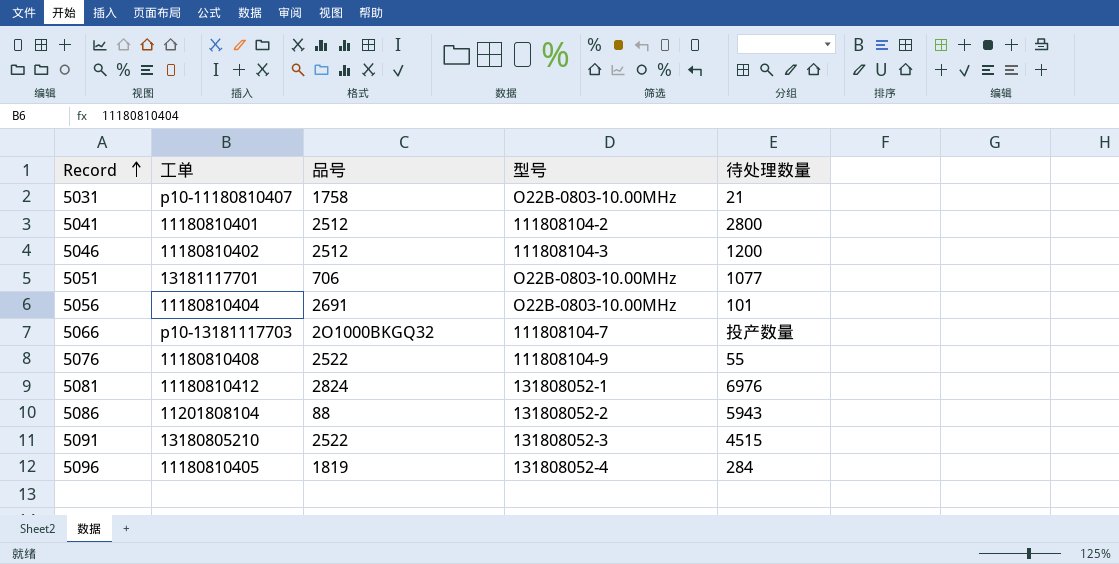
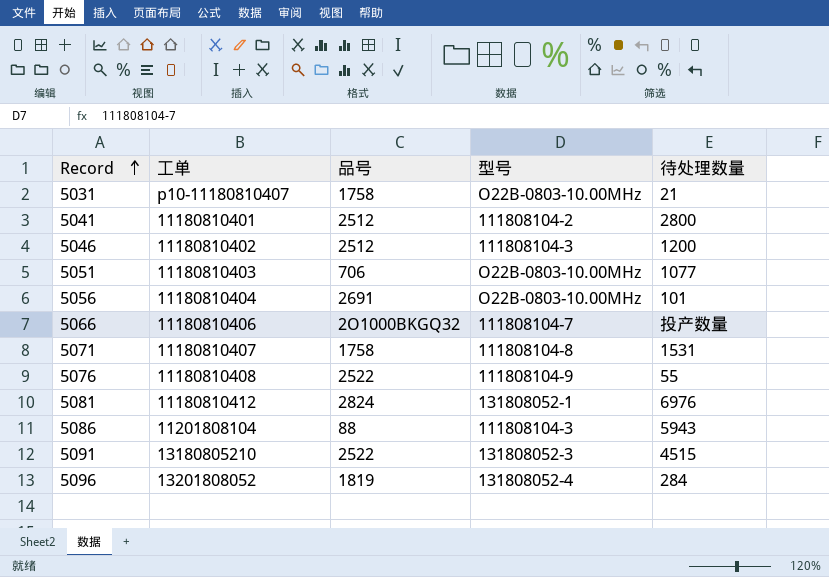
5051 | 工单: 13181117701 -> 11180810403
5066 | 工单: p10-13181117703 -> 11180810406
row 5071: none -> 11180810407 | 1758 | 111808104-8 | 1531
5086 | 型号: 131808052-2 -> 111808104-3
5096 | 工单: 11180810405 -> 13201808052

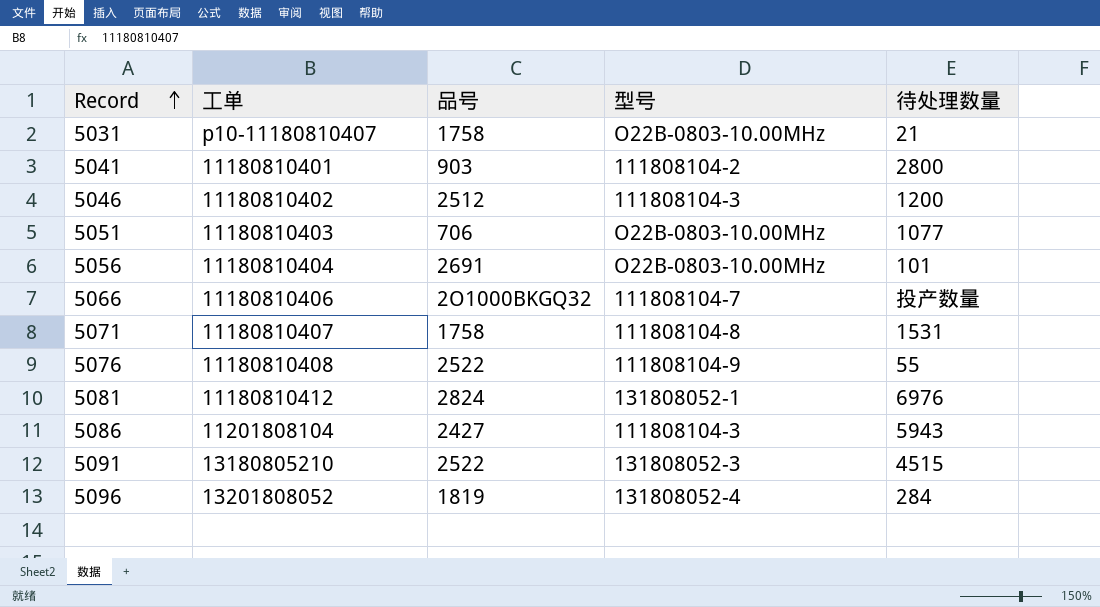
5041 | 品号: 2512 -> 903
5086 | 品号: 88 -> 2427

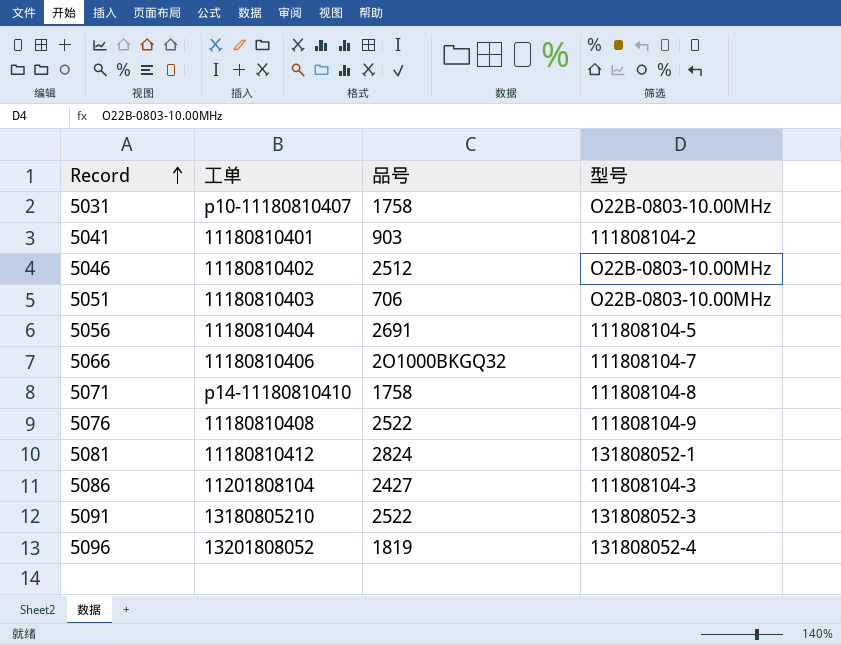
column 待处理数量 | position: 5 -> none
5046 | 型号: 111808104-3 -> O22B-0803-10.00MHz
5056 | 型号: O22B-0803-10.00MHz -> 111808104-5
5071 | 工单: 11180810407 -> p14-11180810410

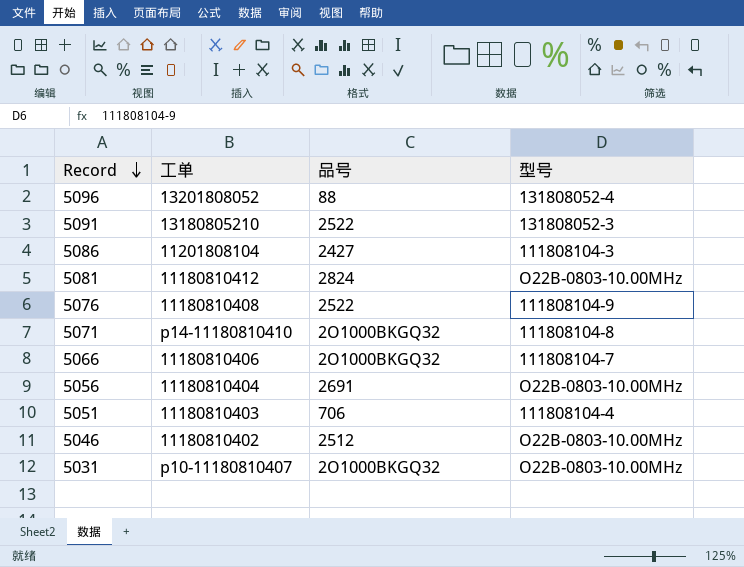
row order: Record ascending -> Record descending
row 5041: 11180810401 | 903 | 111808104-2 -> none
5096 | 品号: 1819 -> 88
5081 | 型号: 131808052-1 -> O22B-0803-10.00MHz
5071 | 品号: 1758 -> 2O1000BKGQ32
5056 | 型号: 111808104-5 -> O22B-0803-10.00MHz
5051 | 型号: O22B-0803-10.00MHz -> 111808104-4
5031 | 品号: 1758 -> 2O1000BKGQ32

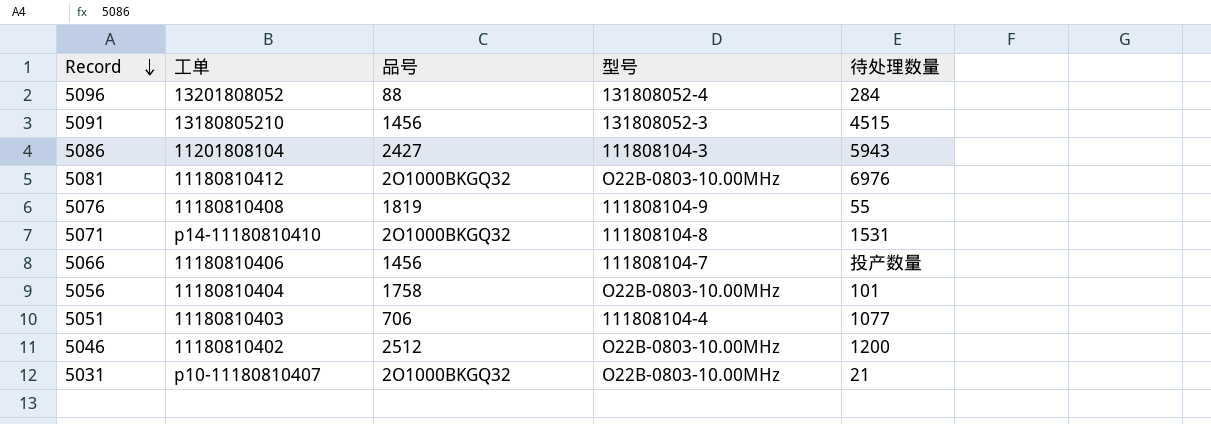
column 待处理数量 | position: none -> 5
5091 | 品号: 2522 -> 1456
5081 | 品号: 2824 -> 2O1000BKGQ32
5076 | 品号: 2522 -> 1819
5066 | 品号: 2O1000BKGQ32 -> 1456
5056 | 品号: 2691 -> 1758

